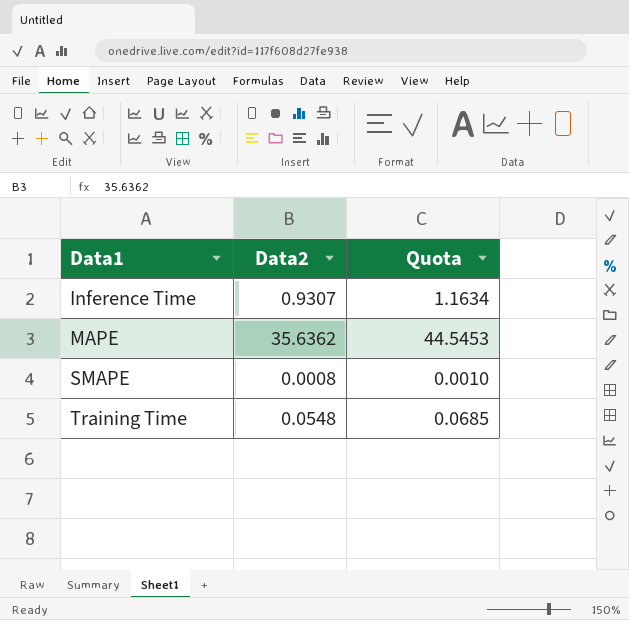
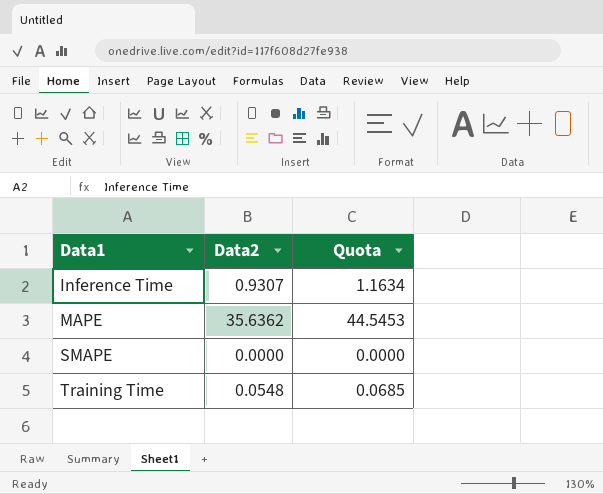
SMAPE | Data2: 0.0008 -> 0.0000
SMAPE | Quota: 0.0010 -> 0.0000

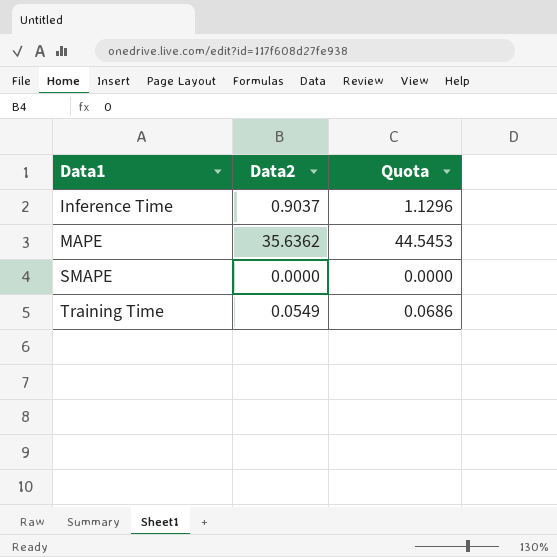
Inference Time | Data2: 0.9307 -> 0.9037
Inference Time | Quota: 1.1634 -> 1.1296
Training Time | Data2: 0.0548 -> 0.0549
Training Time | Quota: 0.0685 -> 0.0686

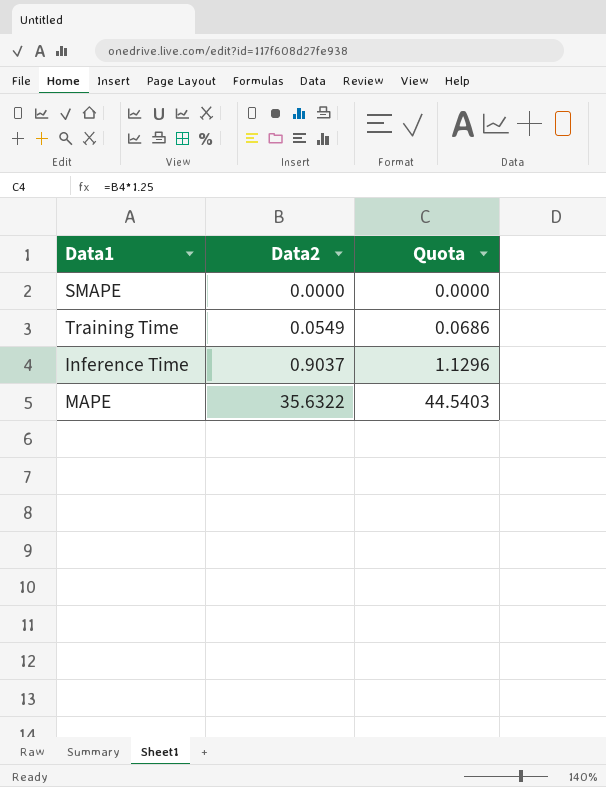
row order: Data1 ascending -> Data2 ascending
MAPE | Data2: 35.6362 -> 35.6322
MAPE | Quota: 44.5453 -> 44.5403

